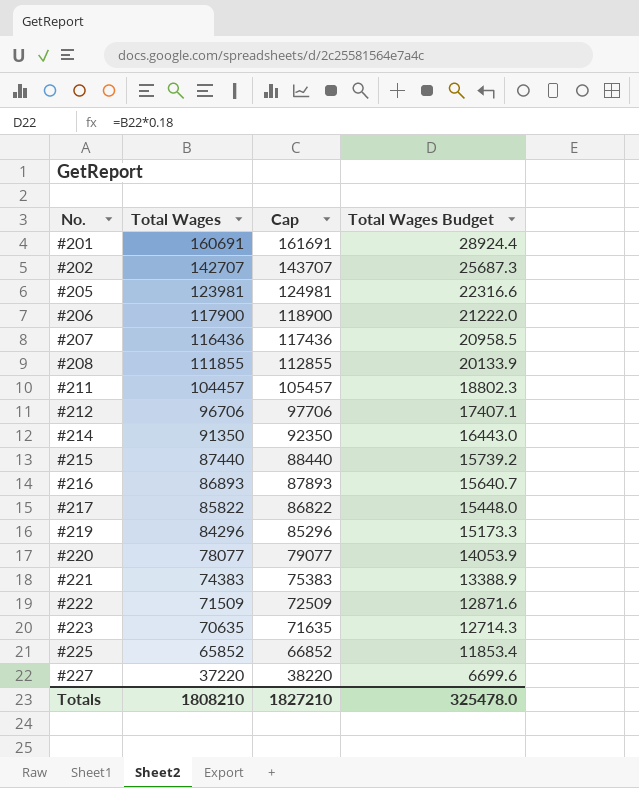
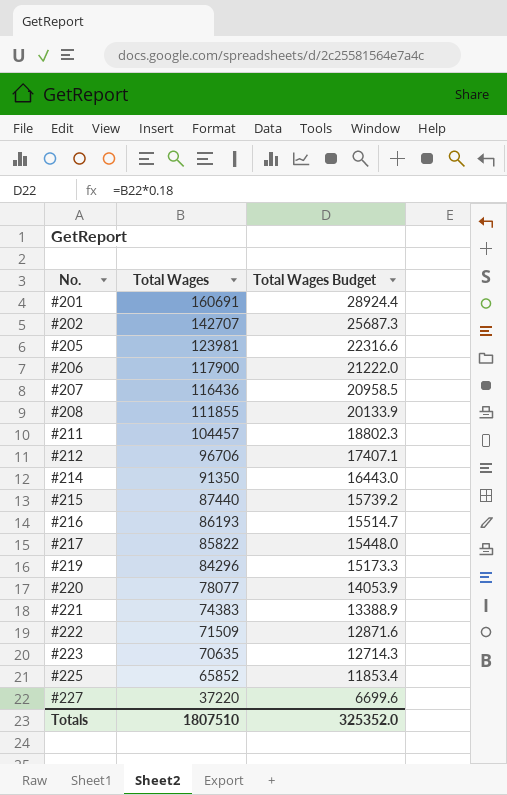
column Cap | formula: [Total Wages] + 1000 -> none
#216 | Total Wages: 86893 -> 86193
#216 | Total Wages Budget: 15640.7 -> 15514.7
Totals | Total Wages: 1808210 -> 1807510
Totals | Total Wages Budget: 325478.0 -> 325352.0

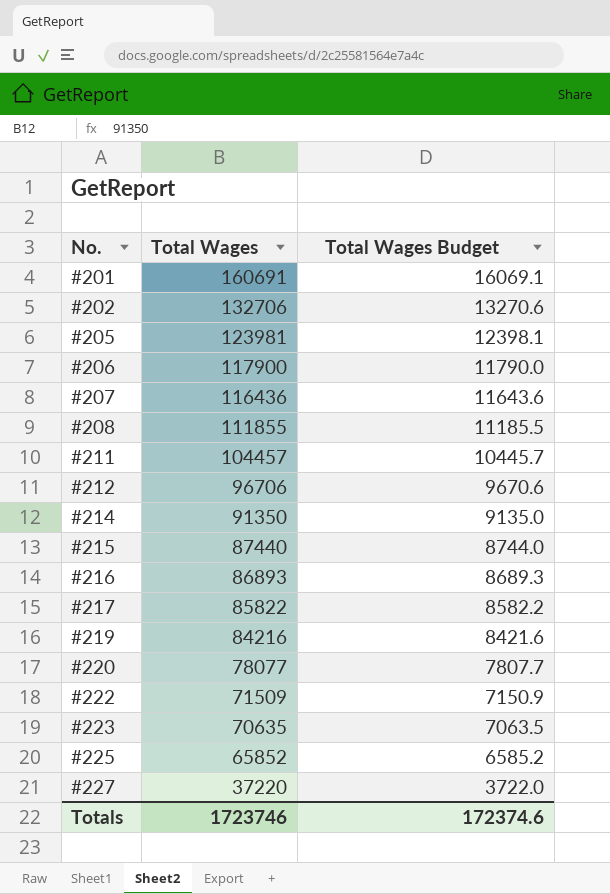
column Total Wages Budget | formula: [Total Wages] * 0.18 -> [Total Wages] * 0.1
row #221: 74383 | 13388.9 -> none
#202 | Total Wages: 142707 -> 132706
#216 | Total Wages: 86193 -> 86893
#219 | Total Wages: 84296 -> 84216
Totals | Total Wages: 1807510 -> 1723746
Totals | Total Wages Budget: 325352.0 -> 172374.6

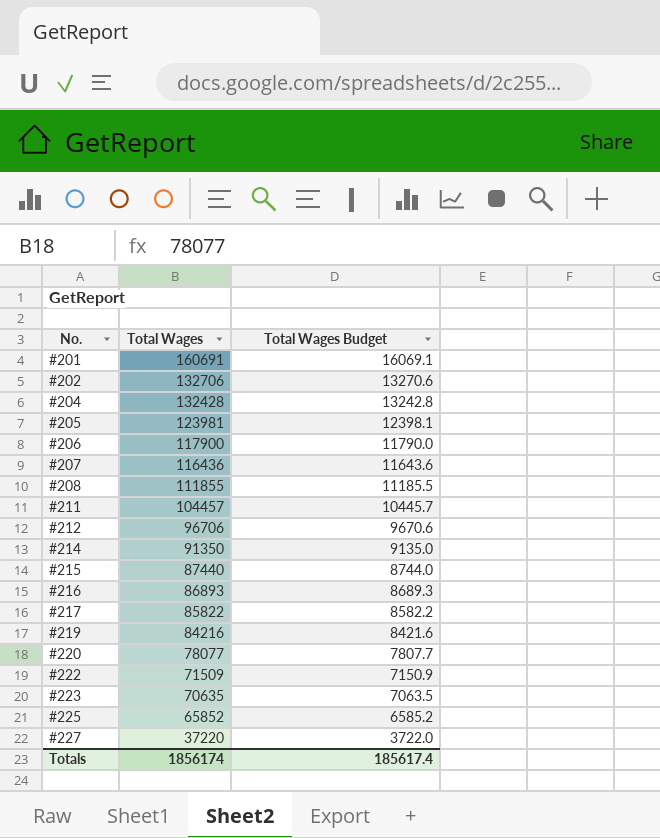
row #204: none -> 132428 | 13242.8
Totals | Total Wages: 1723746 -> 1856174
Totals | Total Wages Budget: 172374.6 -> 185617.4

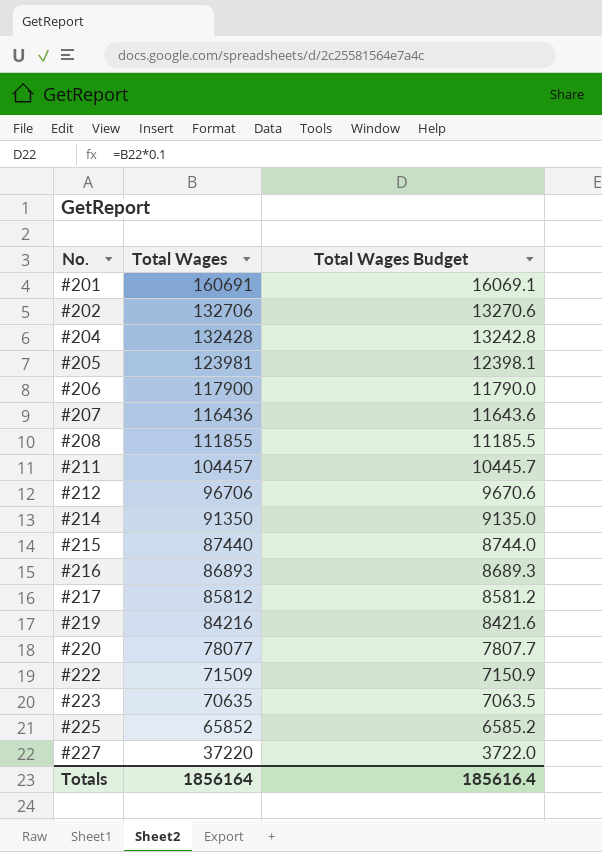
#217 | Total Wages: 85822 -> 85812
#217 | Total Wages Budget: 8582.2 -> 8581.2
Totals | Total Wages: 1856174 -> 1856164
Totals | Total Wages Budget: 185617.4 -> 185616.4

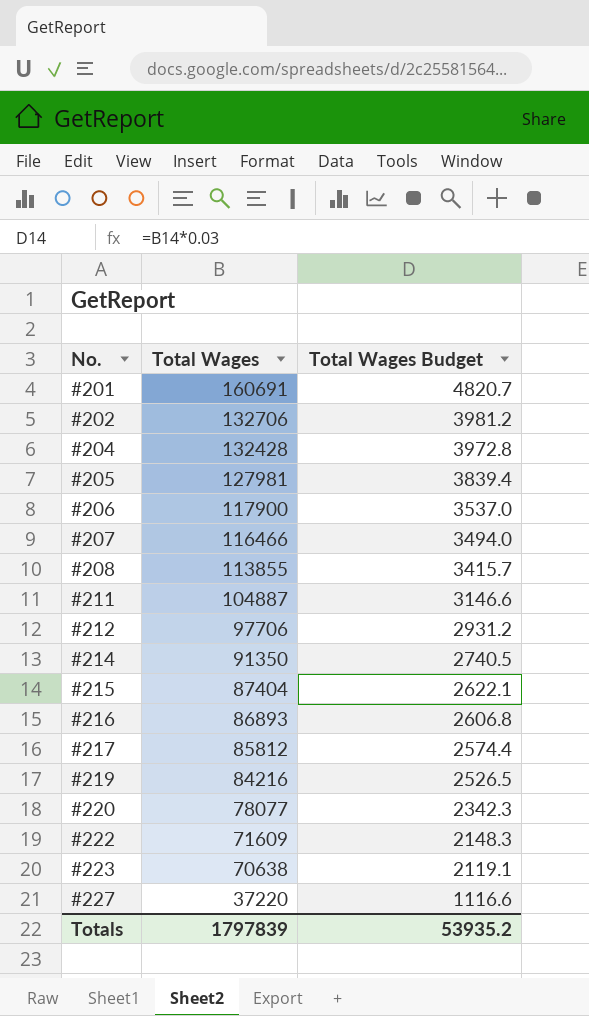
column Total Wages Budget | formula: [Total Wages] * 0.1 -> [Total Wages] * 0.03
row #225: 65852 | 6585.2 -> none
#205 | Total Wages: 123981 -> 127981
#207 | Total Wages: 116436 -> 116466
#208 | Total Wages: 111855 -> 113855
#211 | Total Wages: 104457 -> 104887
#212 | Total Wages: 96706 -> 97706
#215 | Total Wages: 87440 -> 87404
#222 | Total Wages: 71509 -> 71609
#223 | Total Wages: 70635 -> 70638
Totals | Total Wages: 1856164 -> 1797839
Totals | Total Wages Budget: 185616.4 -> 53935.2

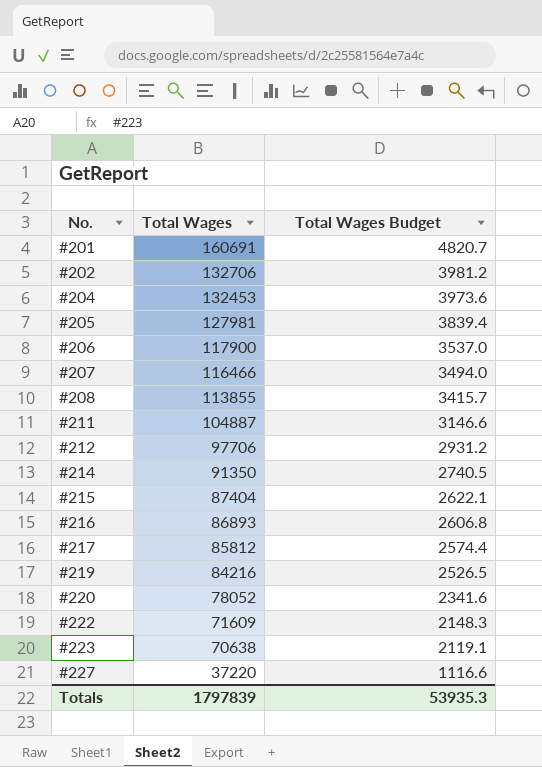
#204 | Total Wages: 132428 -> 132453
#204 | Total Wages Budget: 3972.8 -> 3973.6
#220 | Total Wages: 78077 -> 78052
#220 | Total Wages Budget: 2342.3 -> 2341.6
Totals | Total Wages Budget: 53935.2 -> 53935.3

